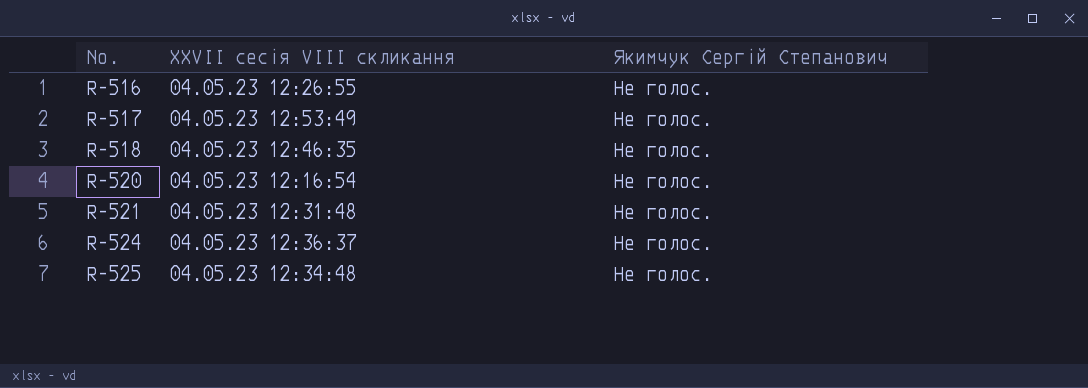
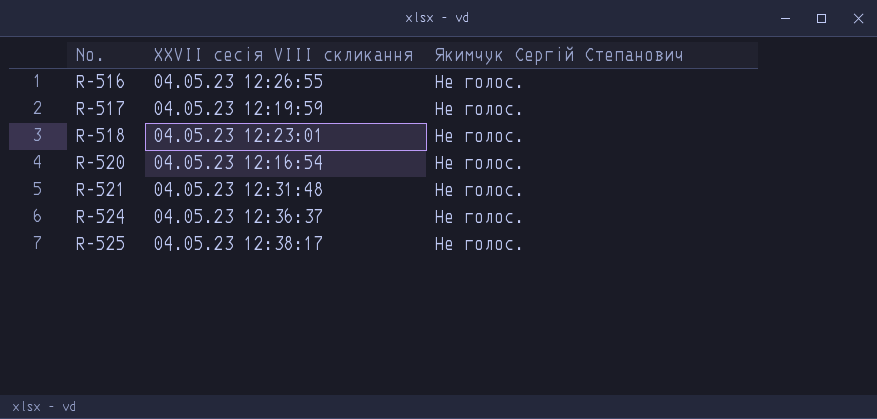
R-517 | XXVII сесія VIII скликання: 04.05.23 12:53:49 -> 04.05.23 12:19:59
R-518 | XXVII сесія VIII скликання: 04.05.23 12:46:35 -> 04.05.23 12:23:01
R-525 | XXVII сесія VIII скликання: 04.05.23 12:34:48 -> 04.05.23 12:38:17

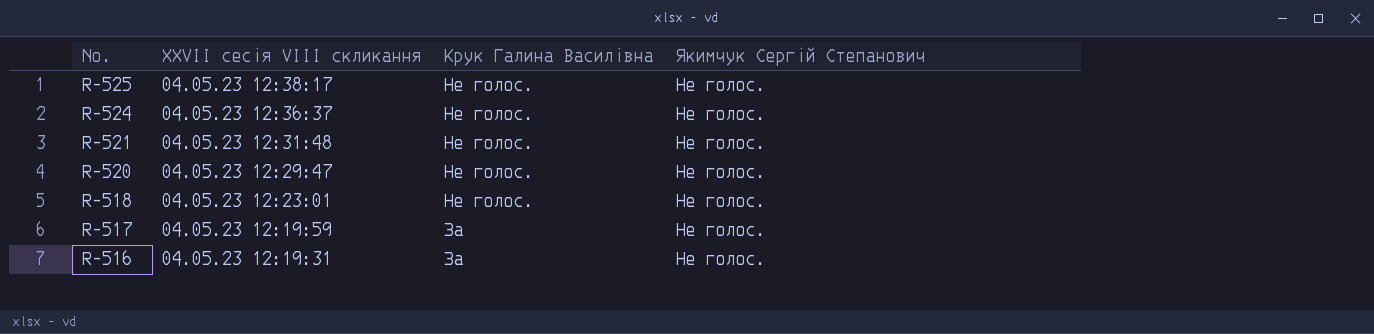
row order: No. ascending -> No. descending
column Крук Галина Василівна | position: none -> 3
R-520 | XXVII сесія VIII скликання: 04.05.23 12:16:54 -> 04.05.23 12:29:47
R-516 | XXVII сесія VIII скликання: 04.05.23 12:26:55 -> 04.05.23 12:19:31

